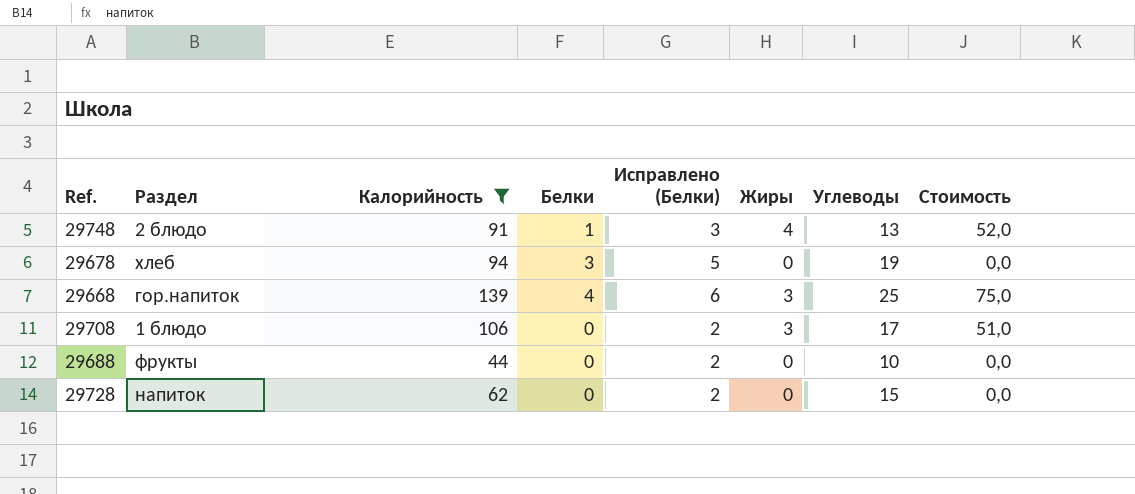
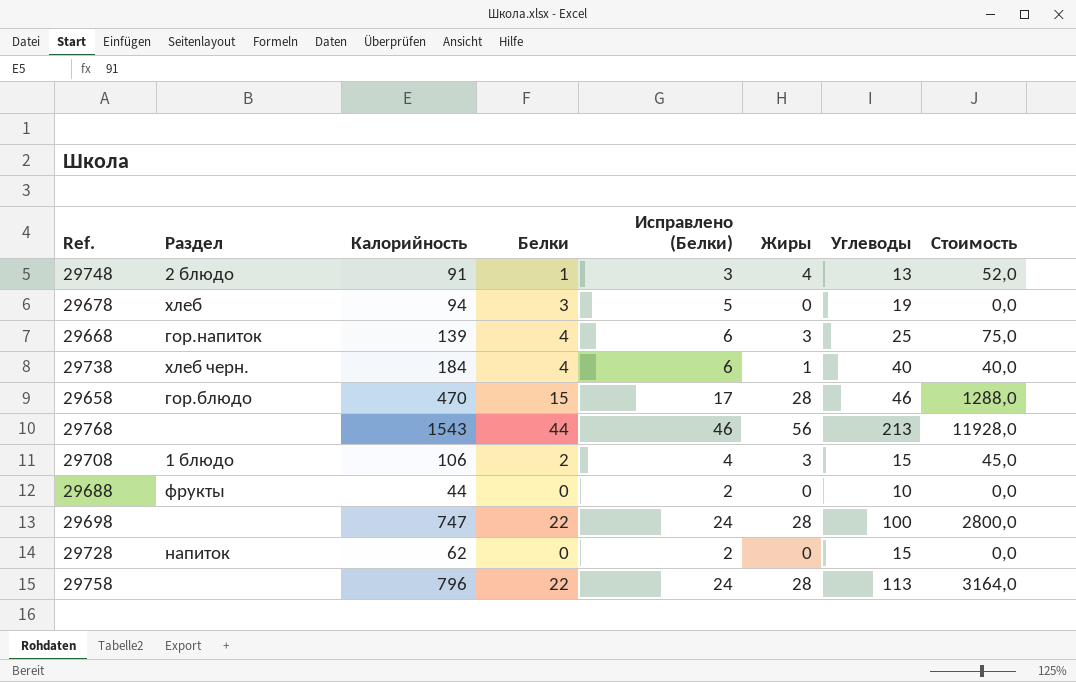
filter: Калорийность <= 139 -> none
29708 | Белки: 0 -> 2
29708 | Исправлено (Белки): 2 -> 4
29708 | Углеводы: 17 -> 15
29708 | Стоимость: 51,0 -> 45,0

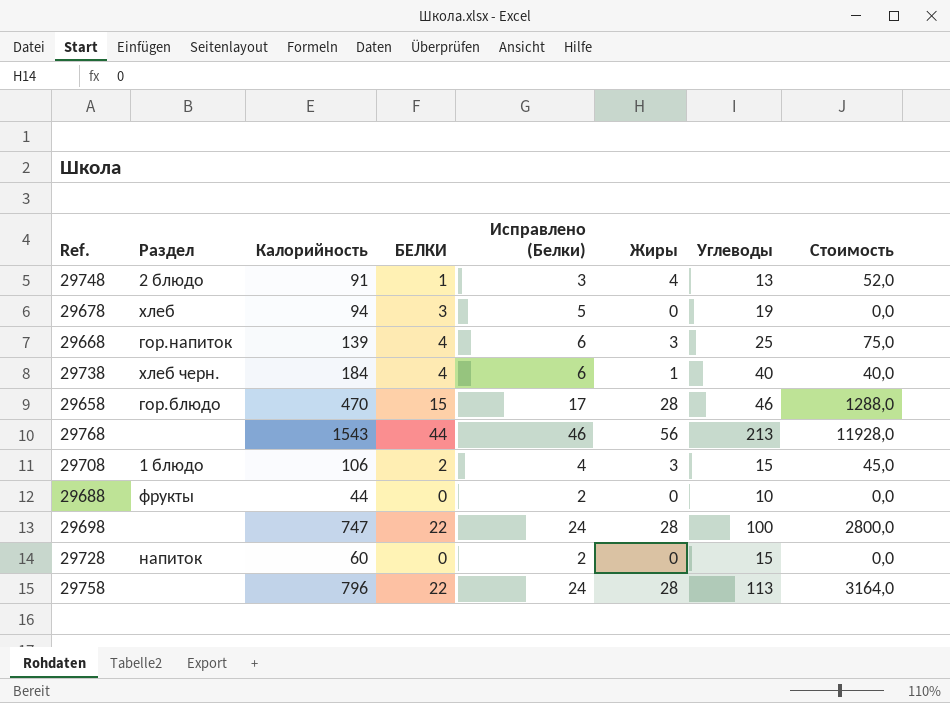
column name: Белки -> БЕЛКИ
29728 | Калорийность: 62 -> 60

